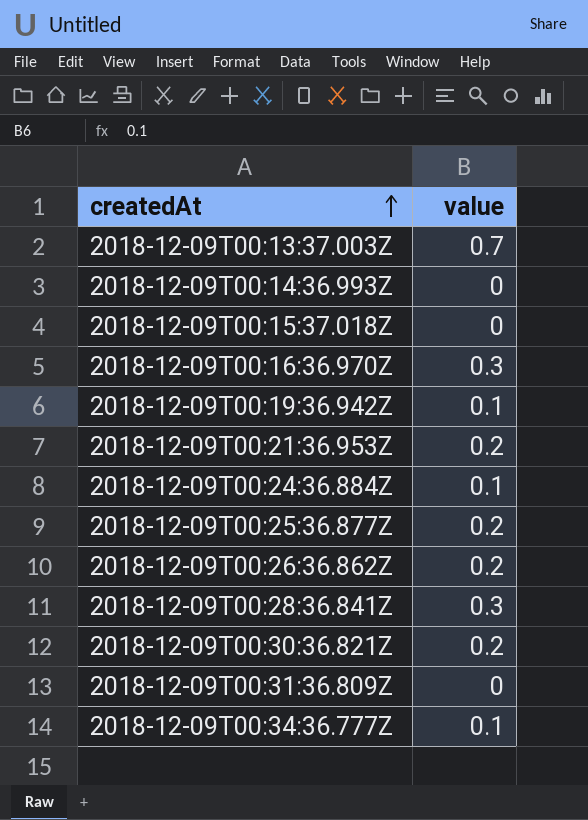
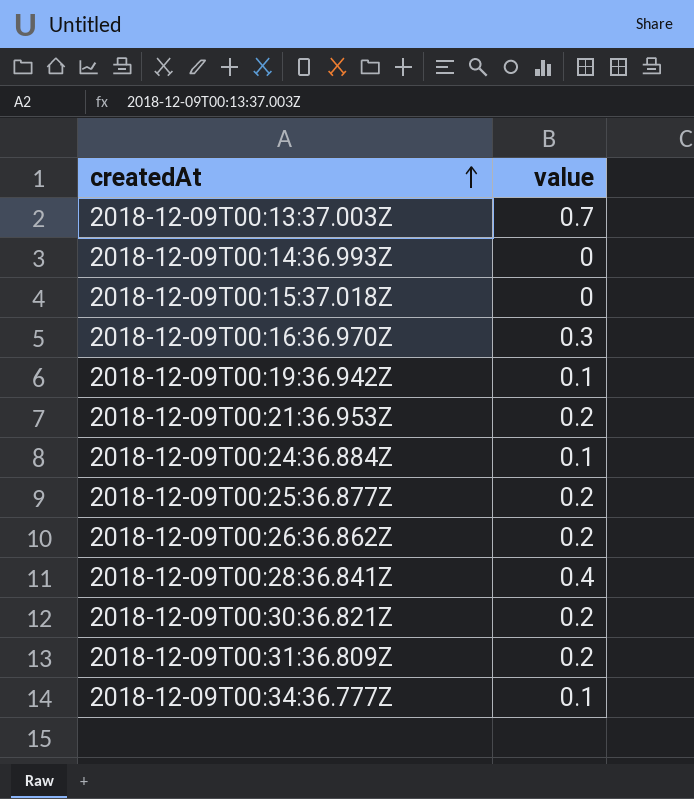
2018-12-09T00:28:36.841Z | value: 0.3 -> 0.4
2018-12-09T00:31:36.809Z | value: 0 -> 0.2

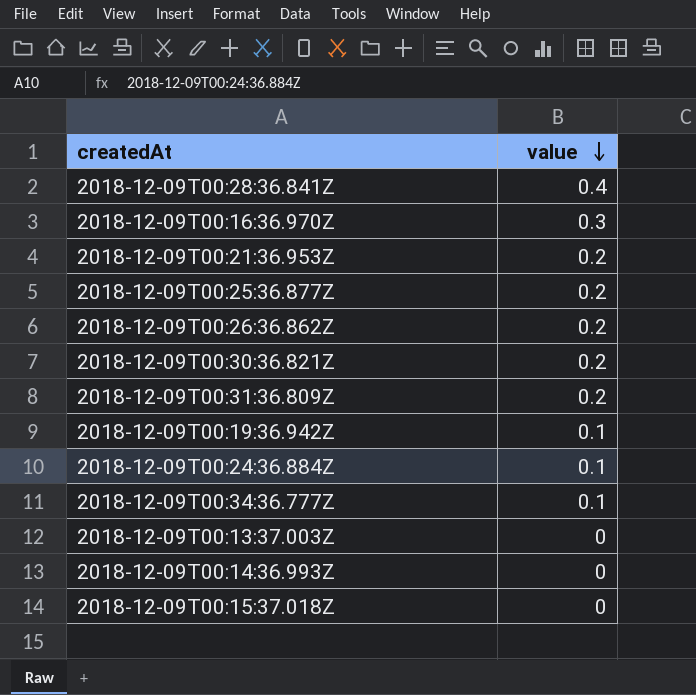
row order: createdAt ascending -> value descending
2018-12-09T00:13:37.003Z | value: 0.7 -> 0

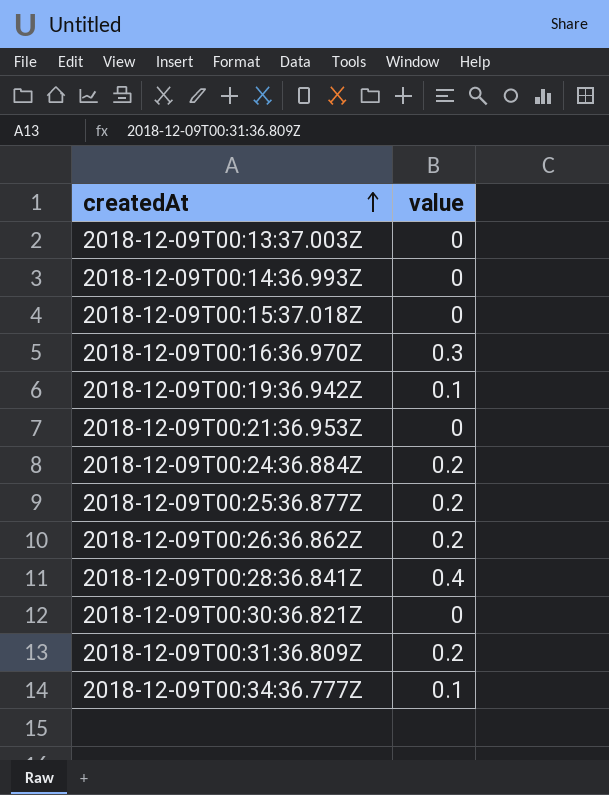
row order: value descending -> createdAt ascending
2018-12-09T00:21:36.953Z | value: 0.2 -> 0
2018-12-09T00:24:36.884Z | value: 0.1 -> 0.2
2018-12-09T00:30:36.821Z | value: 0.2 -> 0

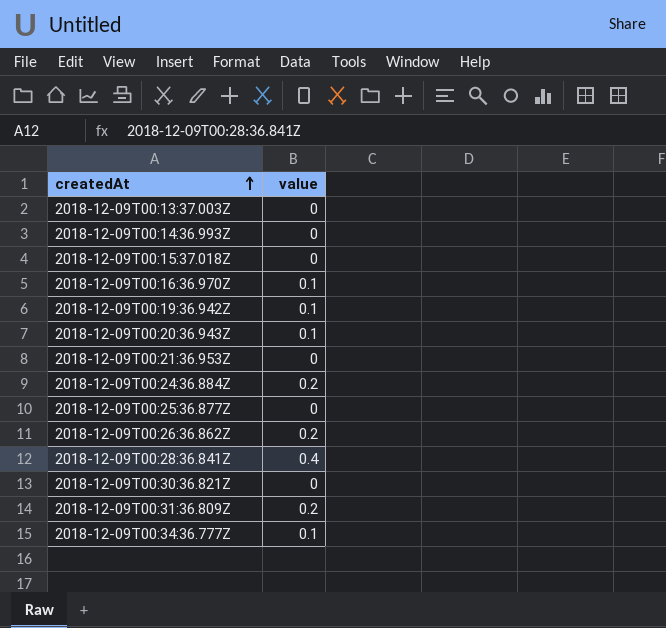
2018-12-09T00:16:36.970Z | value: 0.3 -> 0.1
row 2018-12-09T00:20:36.943Z: none -> 0.1
2018-12-09T00:25:36.877Z | value: 0.2 -> 0

